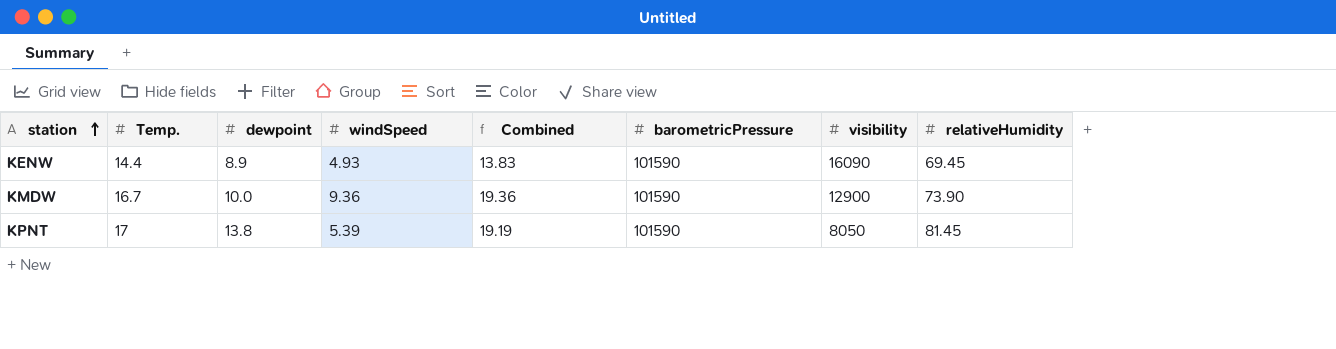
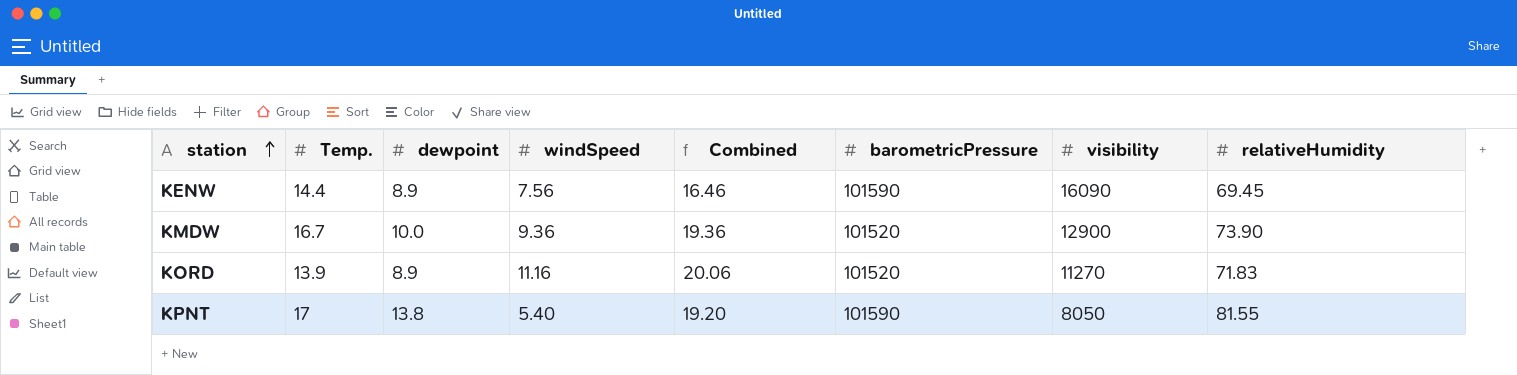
KENW | windSpeed: 4.93 -> 7.56
KENW | Combined: 13.83 -> 16.46
KMDW | barometricPressure: 101590 -> 101520
row KORD: none -> 13.9 | 8.9 | 11.16 | 20.06 | 101520 | 11270 | 71.83
KPNT | windSpeed: 5.39 -> 5.40
KPNT | Combined: 19.19 -> 19.20
KPNT | relativeHumidity: 81.45 -> 81.55

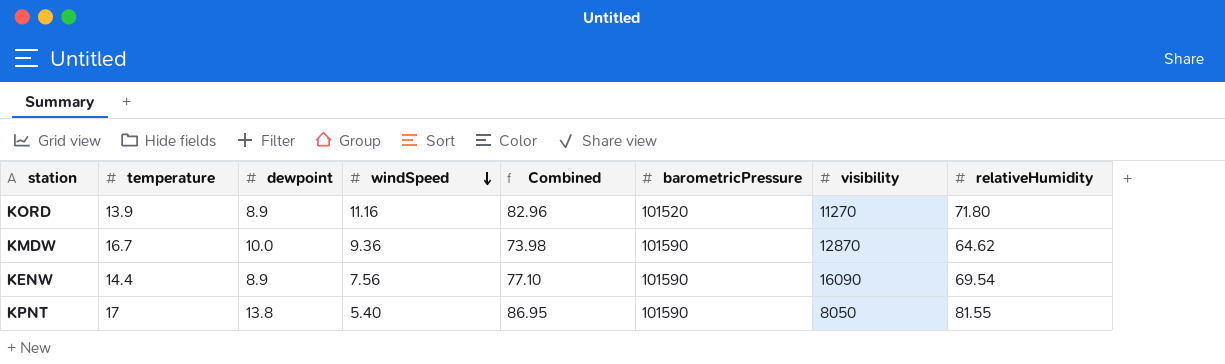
row order: station ascending -> windSpeed descending
column name: Temp. -> temperature
column Combined | formula: [dewpoint] + [windSpeed] -> [windSpeed] + [relativeHumidity]
KORD | relativeHumidity: 71.83 -> 71.80
KMDW | barometricPressure: 101520 -> 101590
KMDW | visibility: 12900 -> 12870
KMDW | relativeHumidity: 73.90 -> 64.62
KENW | relativeHumidity: 69.45 -> 69.54

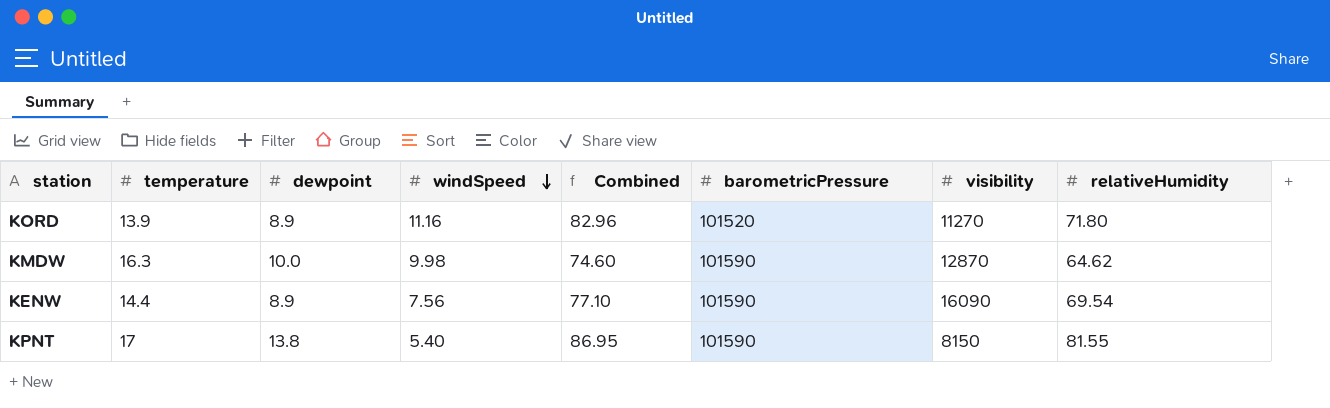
KMDW | temperature: 16.7 -> 16.3
KMDW | windSpeed: 9.36 -> 9.98
KMDW | Combined: 73.98 -> 74.60
KPNT | visibility: 8050 -> 8150

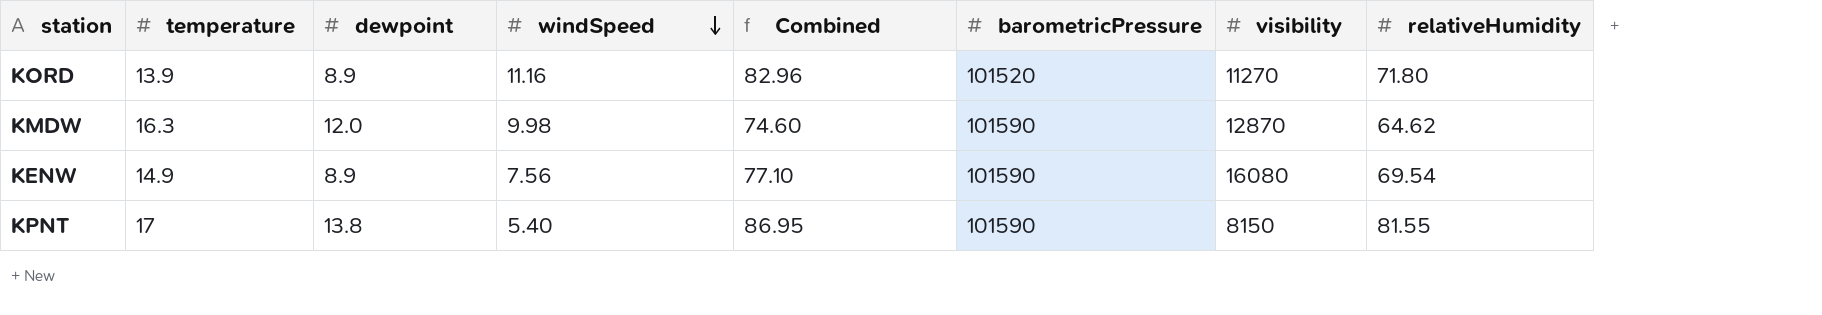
KMDW | dewpoint: 10.0 -> 12.0
KENW | temperature: 14.4 -> 14.9
KENW | visibility: 16090 -> 16080

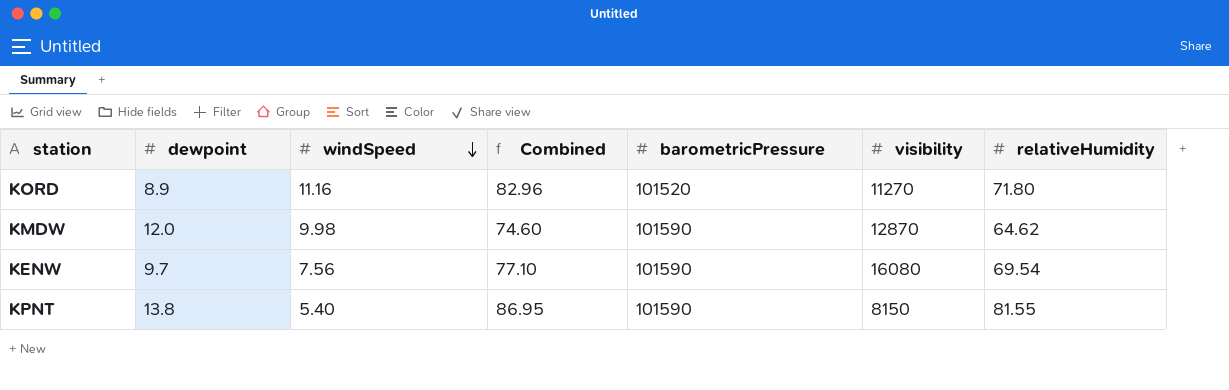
column temperature | position: 2 -> none
KENW | dewpoint: 8.9 -> 9.7

